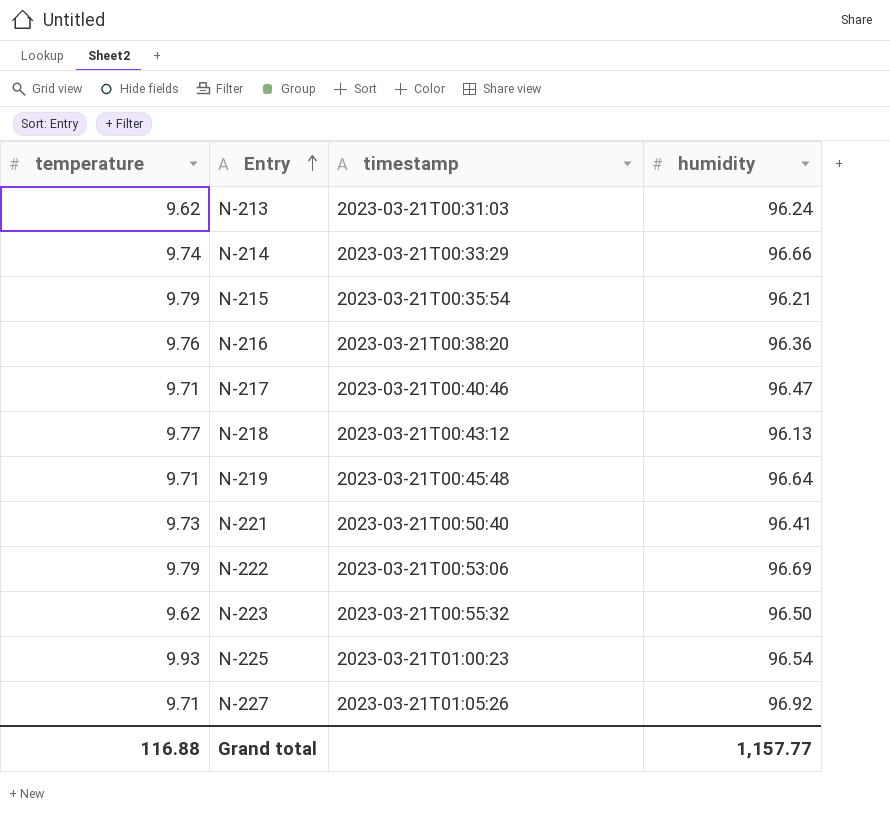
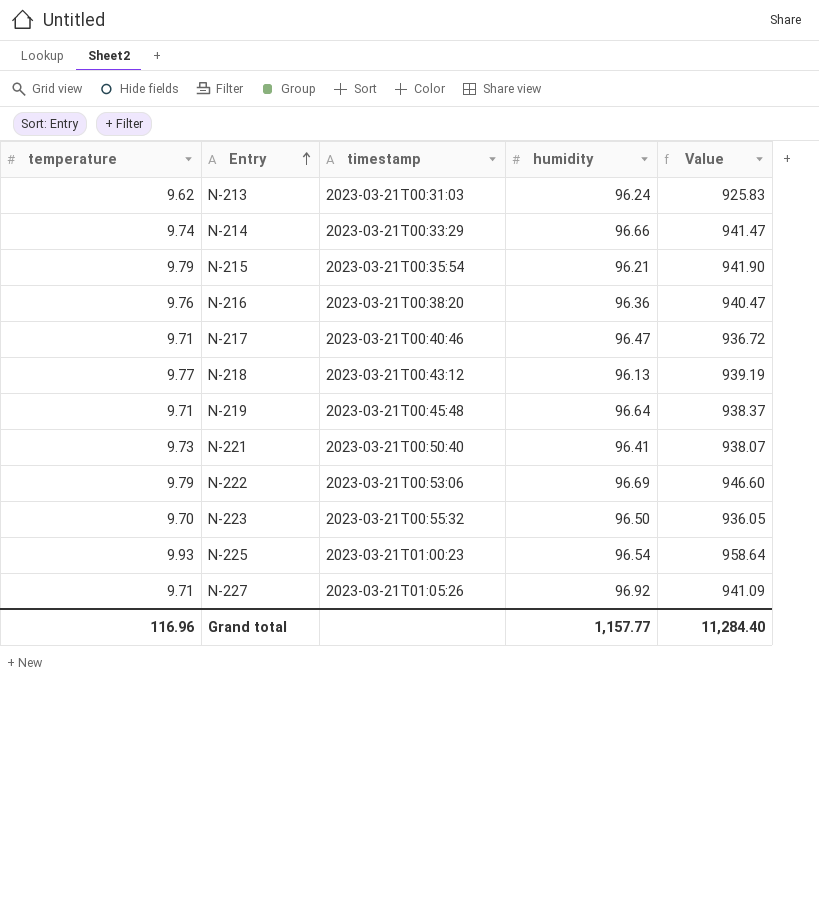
column Value | formula: none -> [temperature] * [humidity]
N-223 | temperature: 9.62 -> 9.70
Grand total | temperature: 116.88 -> 116.96

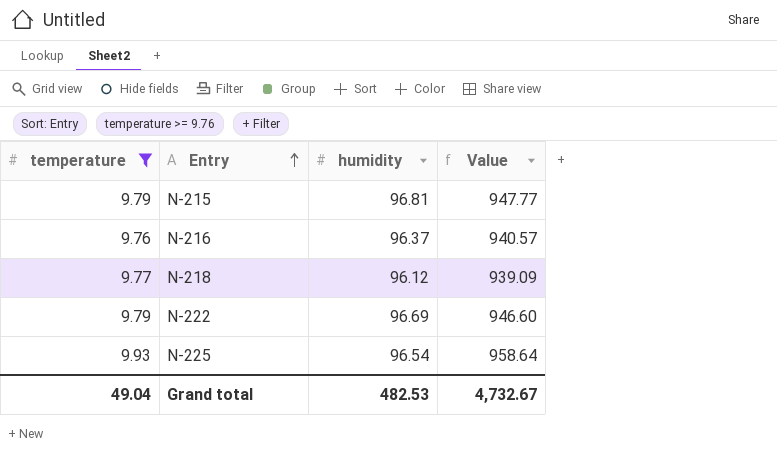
filter: none -> temperature >= 9.76
column timestamp | position: 3 -> none
N-215 | humidity: 96.21 -> 96.81
N-215 | Value: 941.90 -> 947.77
N-216 | humidity: 96.36 -> 96.37
N-216 | Value: 940.47 -> 940.57
N-218 | humidity: 96.13 -> 96.12
N-218 | Value: 939.19 -> 939.09
Grand total | temperature: 116.96 -> 49.04
Grand total | humidity: 1,157.77 -> 482.53
Grand total | Value: 11,284.40 -> 4,732.67

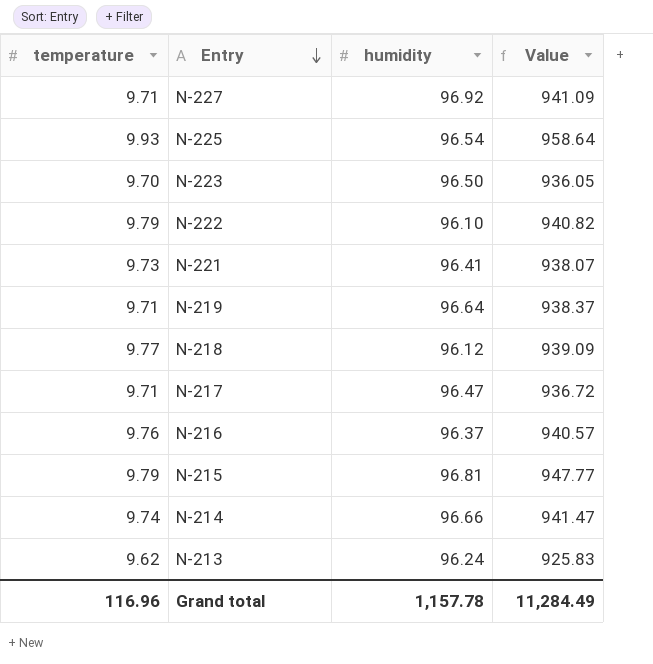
filter: temperature >= 9.76 -> none
row order: Entry ascending -> Entry descending
N-222 | humidity: 96.69 -> 96.10
N-222 | Value: 946.60 -> 940.82
Grand total | temperature: 49.04 -> 116.96
Grand total | humidity: 482.53 -> 1,157.78
Grand total | Value: 4,732.67 -> 11,284.49

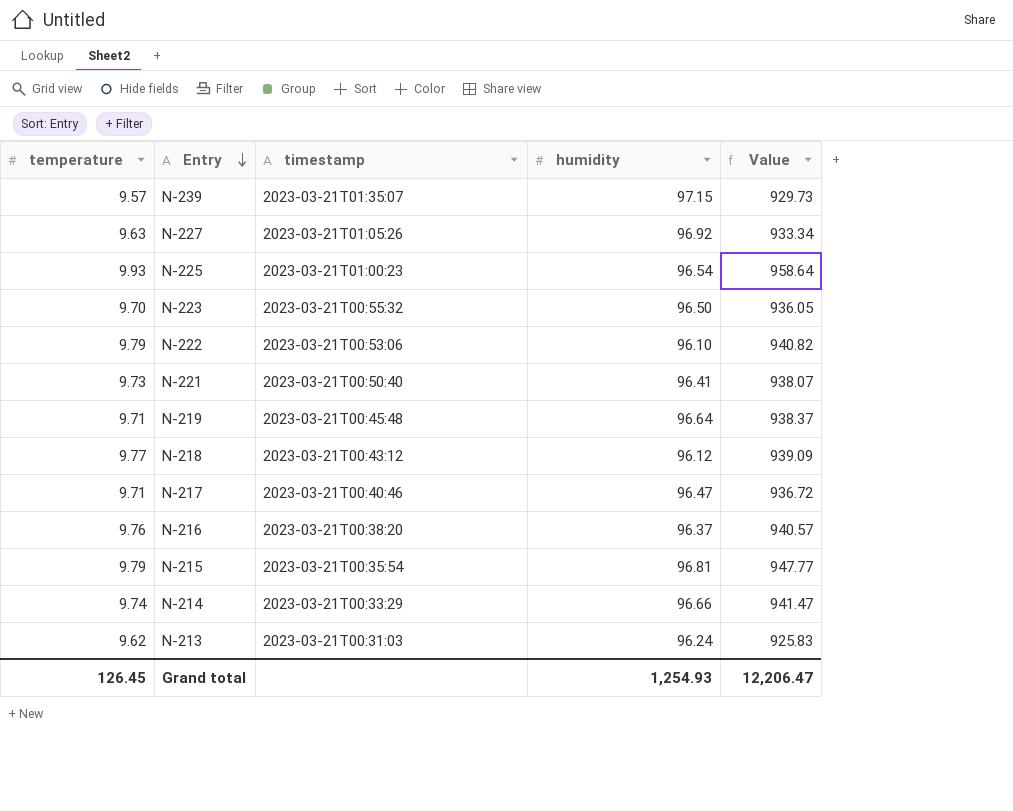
column timestamp | position: none -> 3
row N-239: none -> 9.57 | 2023-03-21T01:35:07 | 97.15 | 929.73
N-227 | temperature: 9.71 -> 9.63
N-227 | Value: 941.09 -> 933.34
Grand total | temperature: 116.96 -> 126.45
Grand total | humidity: 1,157.78 -> 1,254.93
Grand total | Value: 11,284.49 -> 12,206.47

